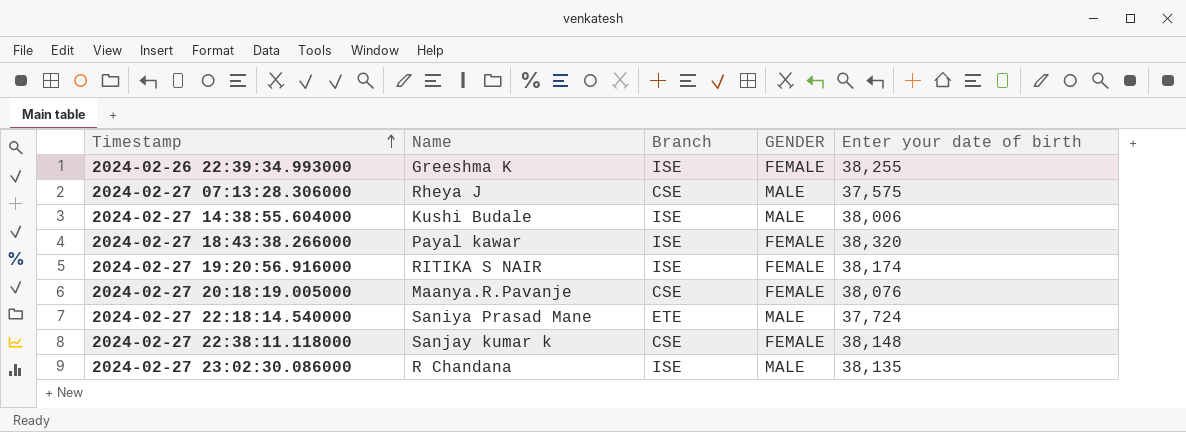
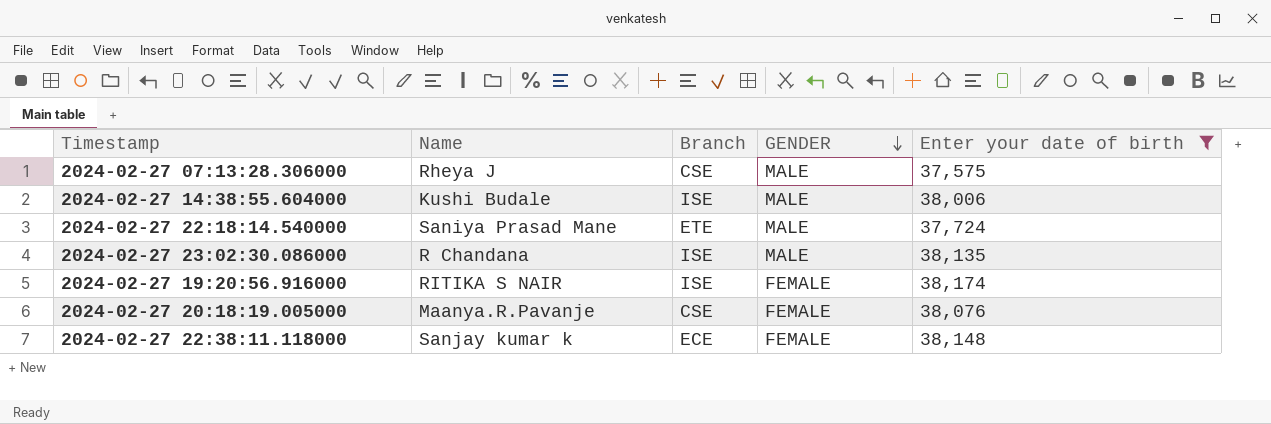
filter: none -> Enter your date of birth <= 38,174
row order: Timestamp ascending -> GENDER descending
2024-02-27 22:38:11.118000 | Branch: CSE -> ECE

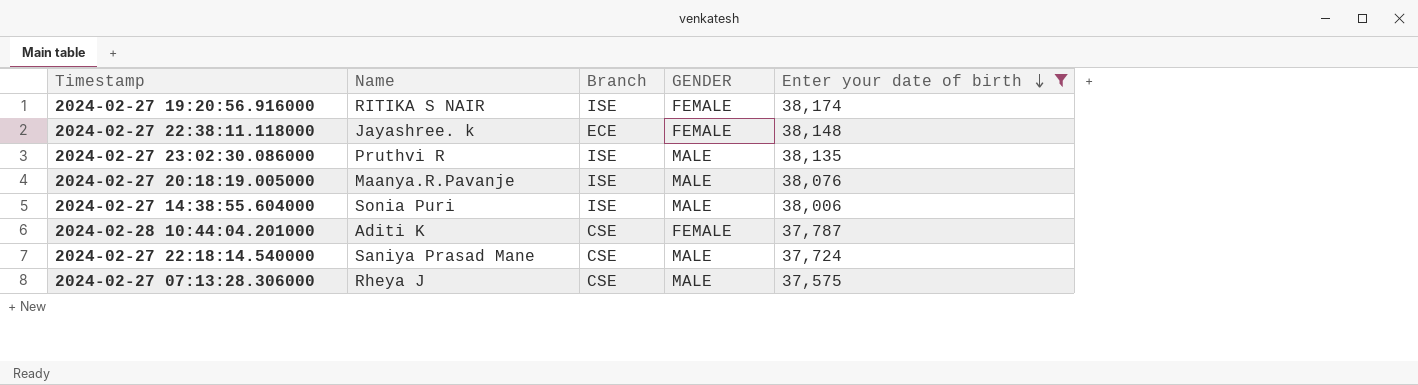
row order: GENDER descending -> Enter your date of birth descending
2024-02-27 22:38:11.118000 | Name: Sanjay kumar k -> Jayashree. k
2024-02-27 23:02:30.086000 | Name: R Chandana -> Pruthvi R
2024-02-27 20:18:19.005000 | Branch: CSE -> ISE
2024-02-27 20:18:19.005000 | GENDER: FEMALE -> MALE
2024-02-27 14:38:55.604000 | Name: Kushi Budale -> Sonia Puri
row 2024-02-28 10:44:04.201000: none -> Aditi K | CSE | FEMALE | 37,787
2024-02-27 22:18:14.540000 | Branch: ETE -> CSE

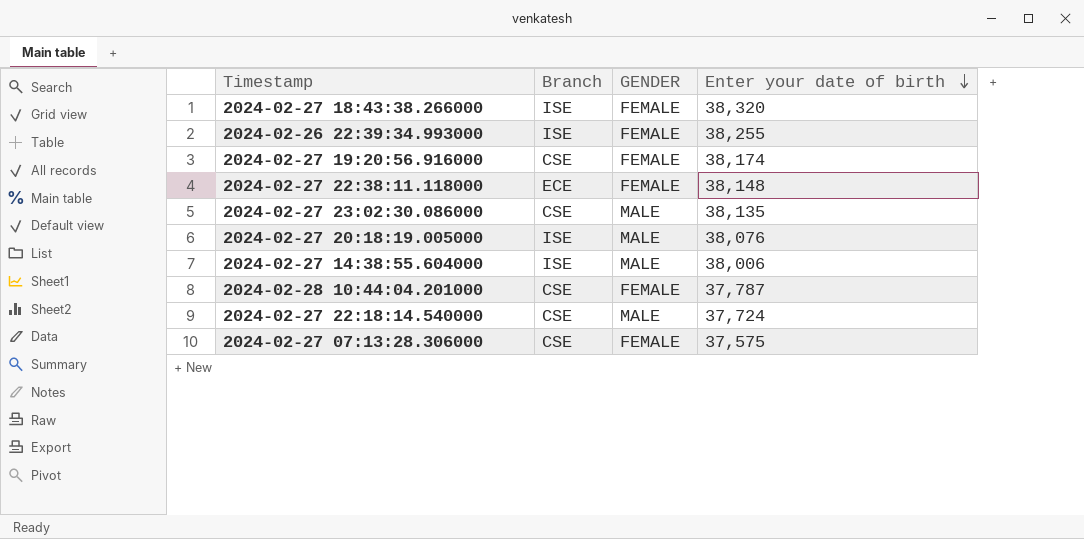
filter: Enter your date of birth <= 38,174 -> none
column Name | position: 2 -> none
2024-02-27 19:20:56.916000 | Branch: ISE -> CSE
2024-02-27 23:02:30.086000 | Branch: ISE -> CSE
2024-02-27 07:13:28.306000 | GENDER: MALE -> FEMALE

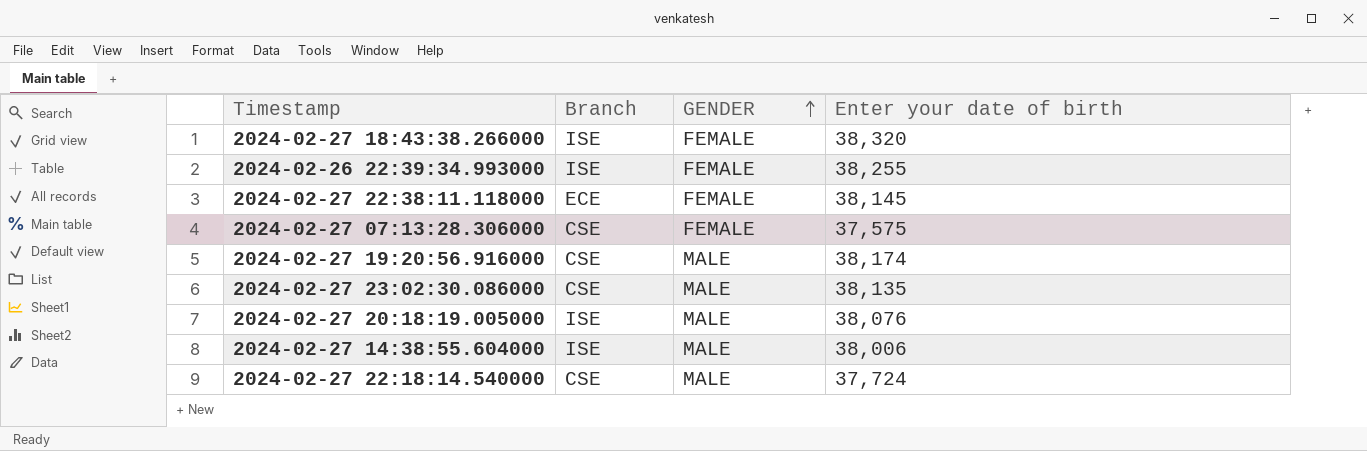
row order: Enter your date of birth descending -> GENDER ascending
row 2024-02-28 10:44:04.201000: CSE | FEMALE | 37,787 -> none
2024-02-27 22:38:11.118000 | Enter your date of birth: 38,148 -> 38,145
2024-02-27 19:20:56.916000 | GENDER: FEMALE -> MALE

